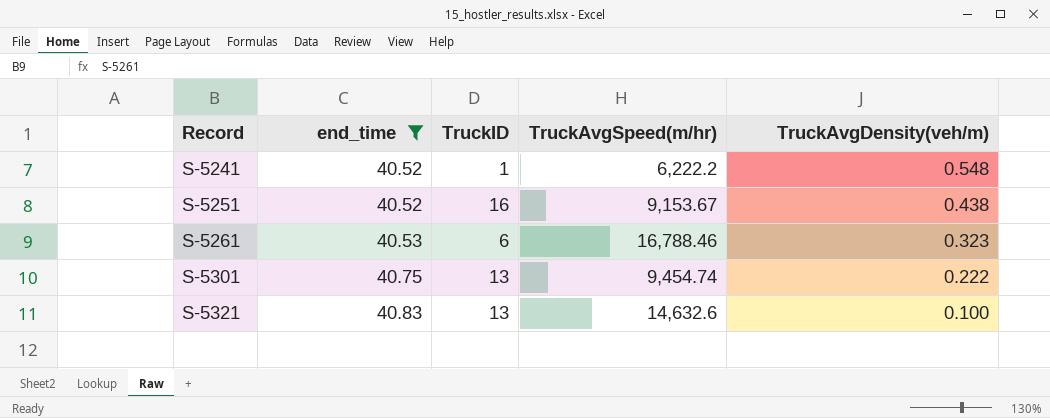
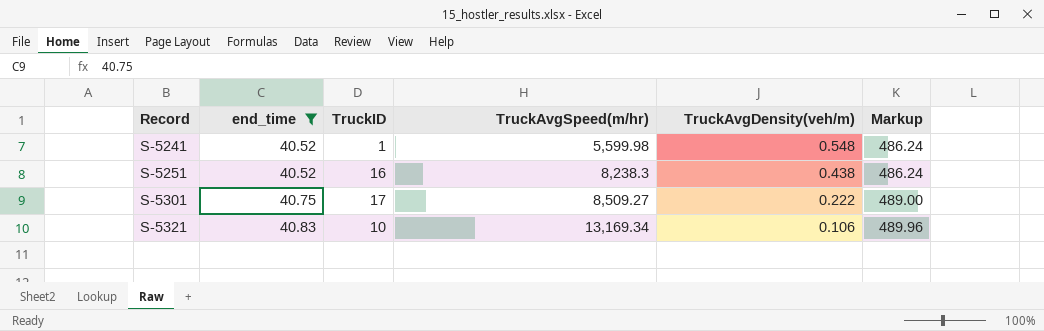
column Markup | formula: none -> [end_time] * 12
row S-5261: 40.53 | 6 | 16,788.46 | 0.323 -> none
S-5241 | TruckAvgSpeed(m/hr): 6,222.2 -> 5,599.98
S-5251 | TruckAvgSpeed(m/hr): 9,153.67 -> 8,238.3
S-5301 | TruckID: 13 -> 17
S-5301 | TruckAvgSpeed(m/hr): 9,454.74 -> 8,509.27
S-5321 | TruckID: 13 -> 10
S-5321 | TruckAvgSpeed(m/hr): 14,632.6 -> 13,169.34
S-5321 | TruckAvgDensity(veh/m): 0.100 -> 0.106

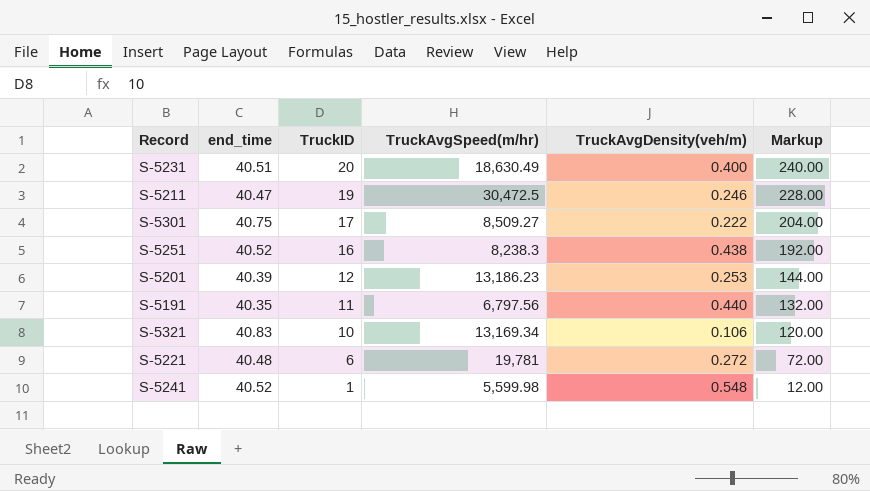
filter: end_time >= 40.52 -> none
row order: Record ascending -> TruckID descending
column Markup | formula: [end_time] * 12 -> [TruckID] * 12

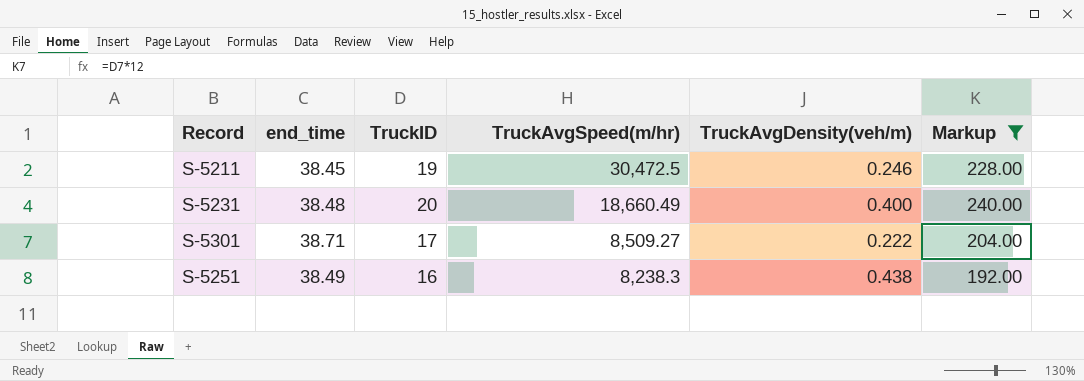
filter: none -> Markup >= 192.00
row order: TruckID descending -> TruckAvgSpeed(m/hr) descending
S-5211 | end_time: 40.47 -> 38.45
S-5231 | end_time: 40.51 -> 38.48
S-5231 | TruckAvgSpeed(m/hr): 18,630.49 -> 18,660.49
S-5301 | end_time: 40.75 -> 38.71
S-5251 | end_time: 40.52 -> 38.49

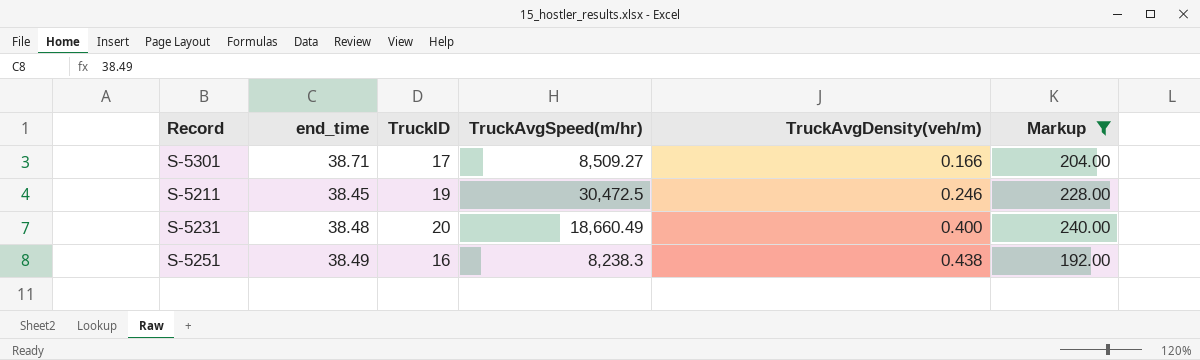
row order: TruckAvgSpeed(m/hr) descending -> TruckAvgDensity(veh/m) ascending
S-5301 | TruckAvgDensity(veh/m): 0.222 -> 0.166

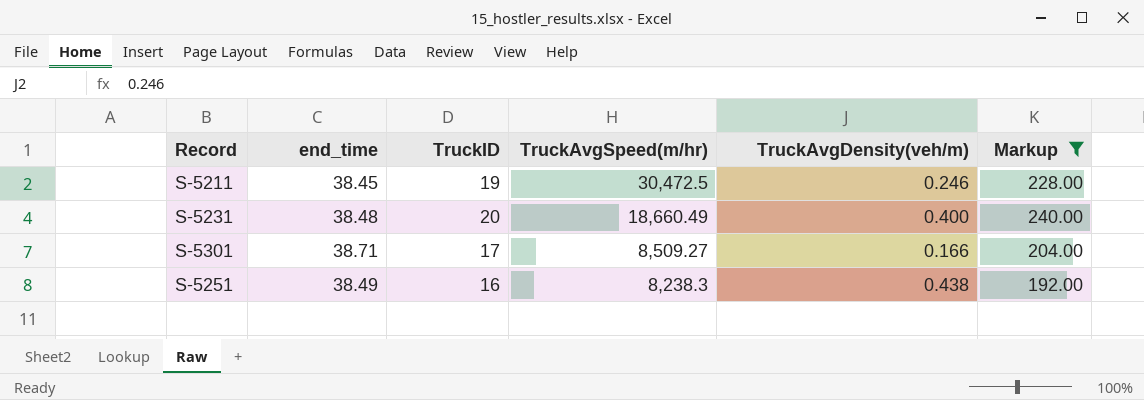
row order: TruckAvgDensity(veh/m) ascending -> TruckAvgSpeed(m/hr) descending

